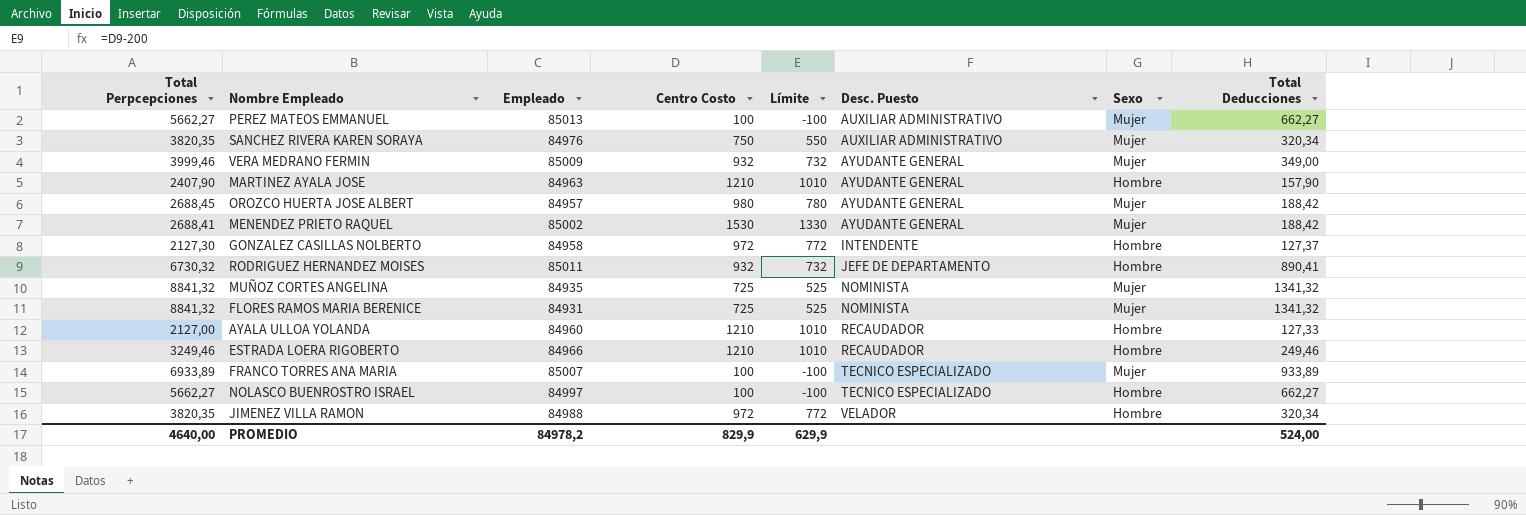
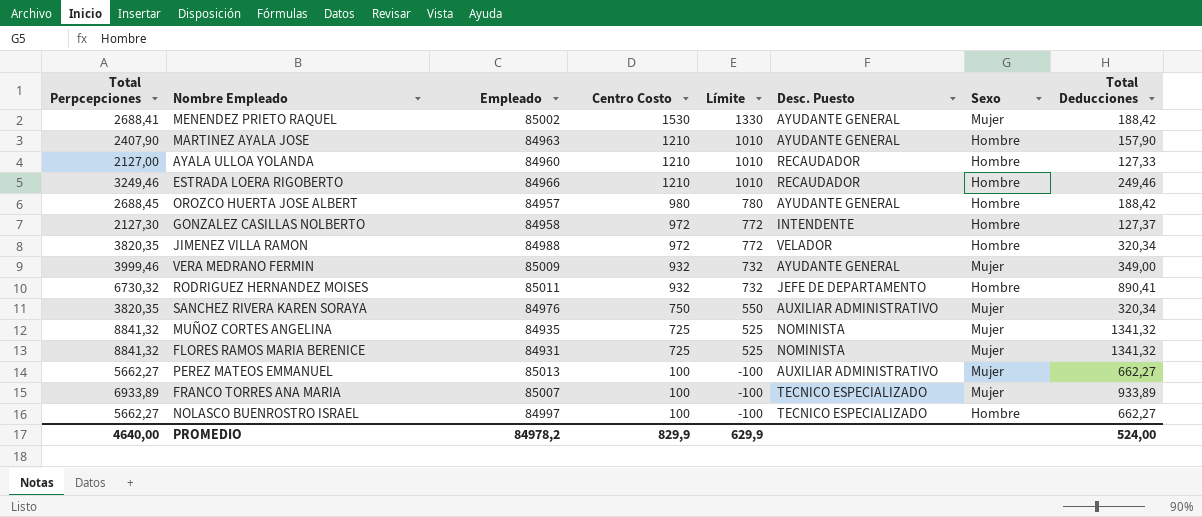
row order: Desc. Puesto ascending -> Centro Costo descending
OROZCO HUERTA JOSE ALBERT | Sexo: Mujer -> Hombre

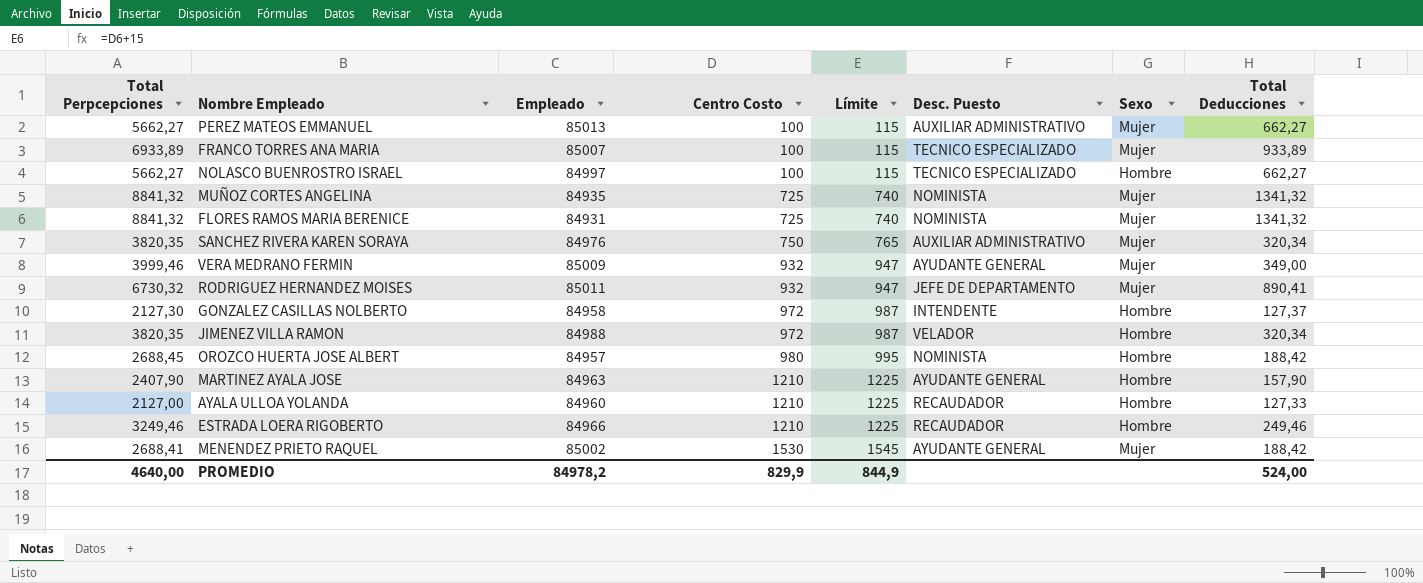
row order: Centro Costo descending -> Centro Costo ascending
column Límite | formula: [Centro Costo] - 200 -> [Centro Costo] + 15
RODRIGUEZ HERNANDEZ MOISES | Sexo: Hombre -> Mujer
OROZCO HUERTA JOSE ALBERT | Desc. Puesto: AYUDANTE GENERAL -> NOMINISTA
PROMEDIO | Límite: 629,9 -> 844,9

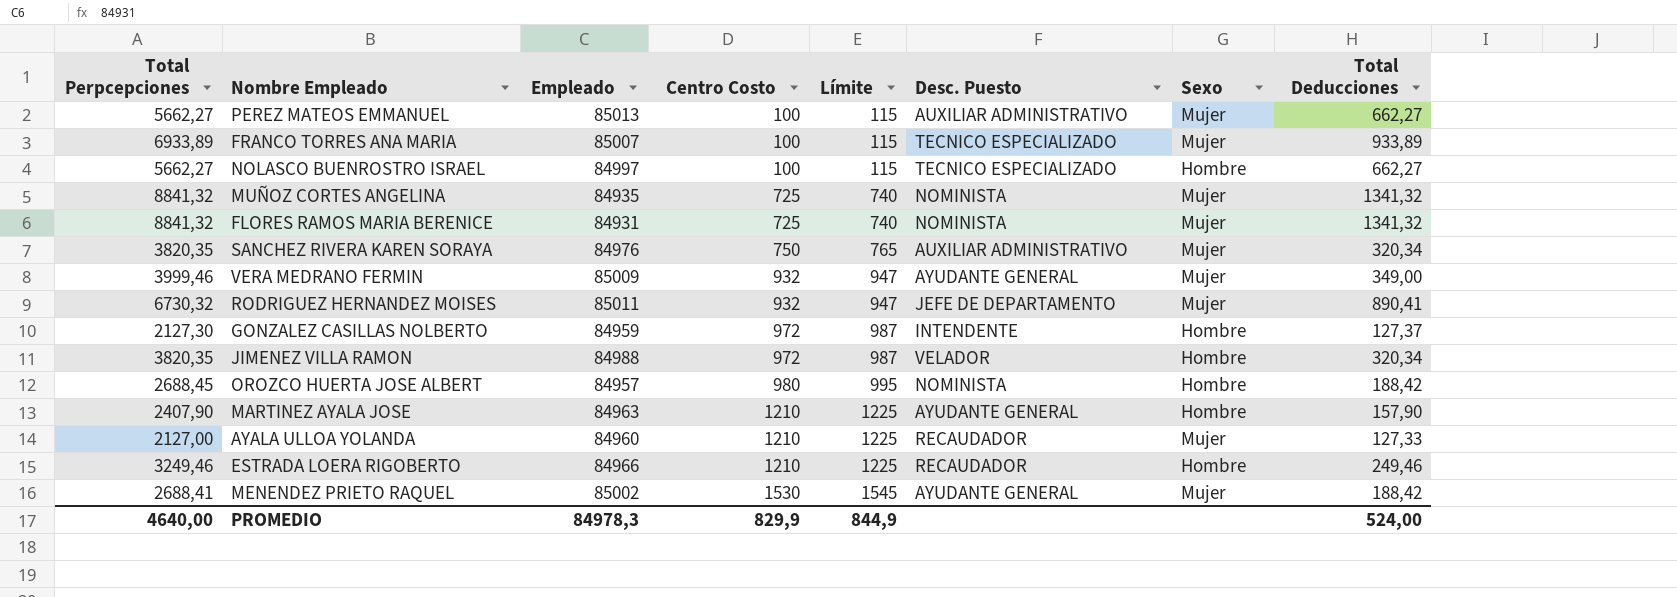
GONZALEZ CASILLAS NOLBERTO | Empleado: 84958 -> 84959
AYALA ULLOA YOLANDA | Sexo: Hombre -> Mujer
PROMEDIO | Empleado: 84978,2 -> 84978,3

